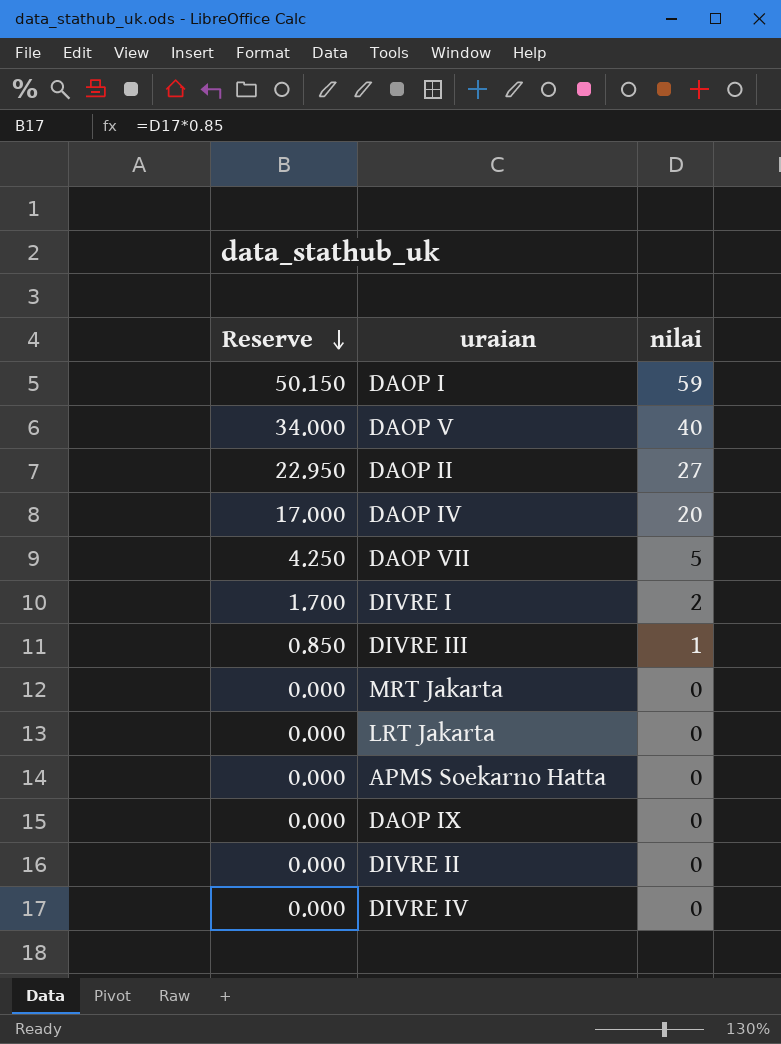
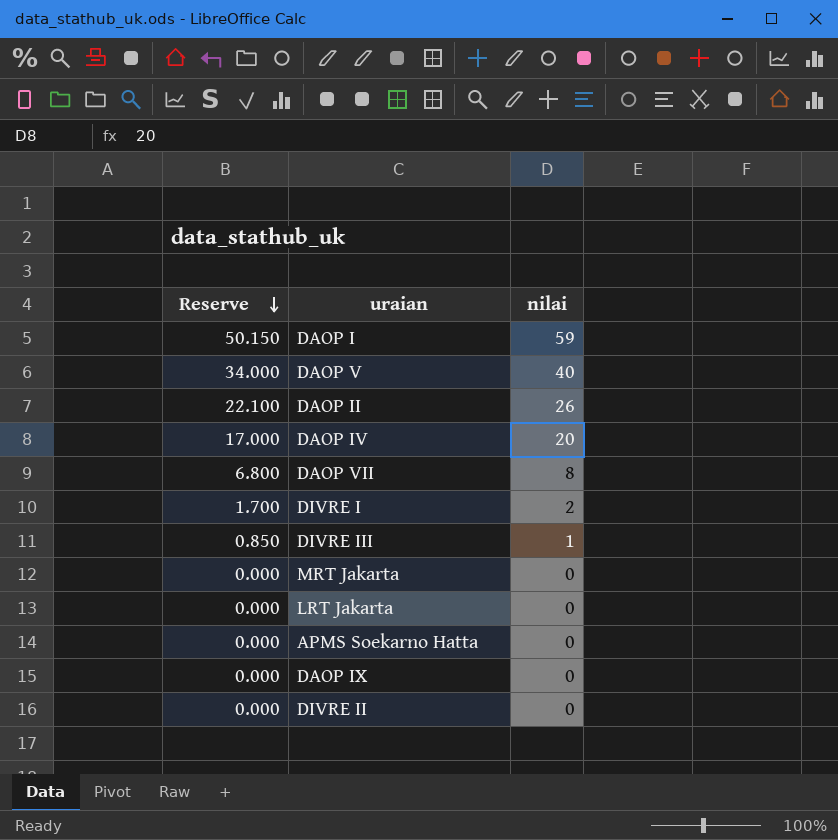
row DIVRE IV: 0.000 | 0 -> none
DAOP II | Reserve: 22.950 -> 22.100
DAOP II | nilai: 27 -> 26
DAOP VII | Reserve: 4.250 -> 6.800
DAOP VII | nilai: 5 -> 8

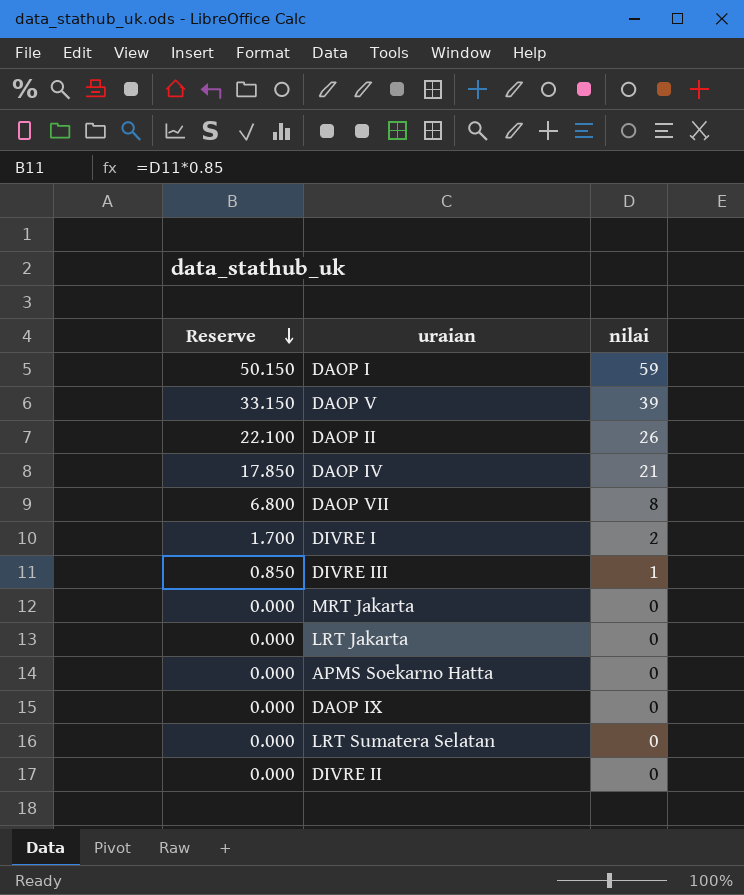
DAOP V | Reserve: 34.000 -> 33.150
DAOP V | nilai: 40 -> 39
DAOP IV | Reserve: 17.000 -> 17.850
DAOP IV | nilai: 20 -> 21
row LRT Sumatera Selatan: none -> 0.000 | 0

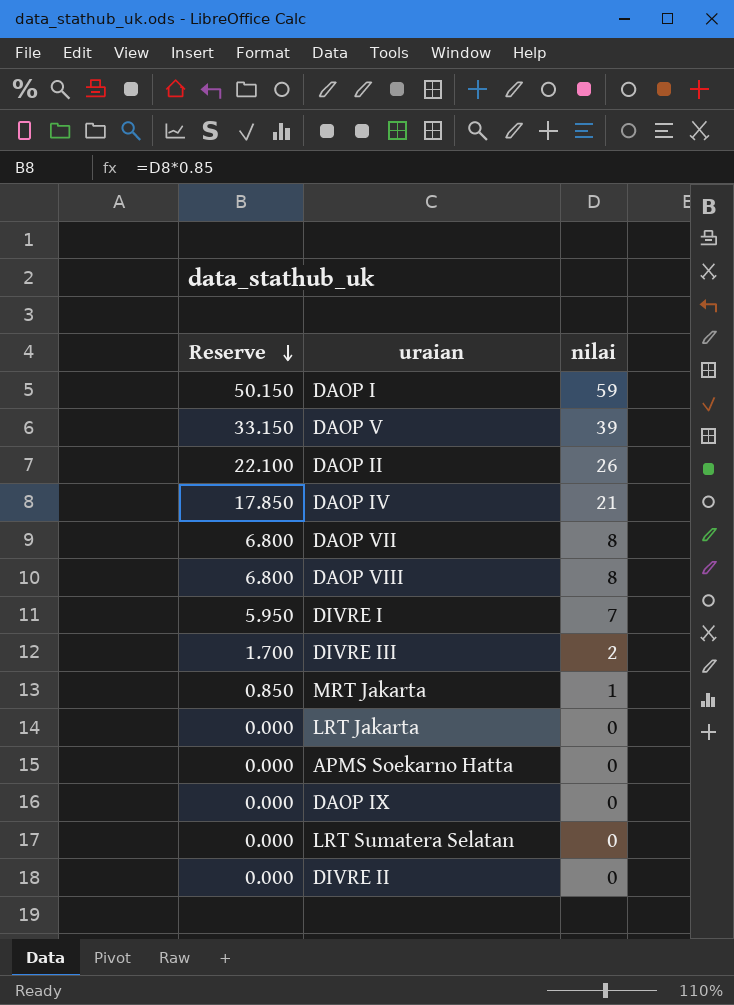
row DAOP VIII: none -> 6.800 | 8
DIVRE I | Reserve: 1.700 -> 5.950
DIVRE I | nilai: 2 -> 7
DIVRE III | Reserve: 0.850 -> 1.700
DIVRE III | nilai: 1 -> 2
MRT Jakarta | Reserve: 0.000 -> 0.850
MRT Jakarta | nilai: 0 -> 1

